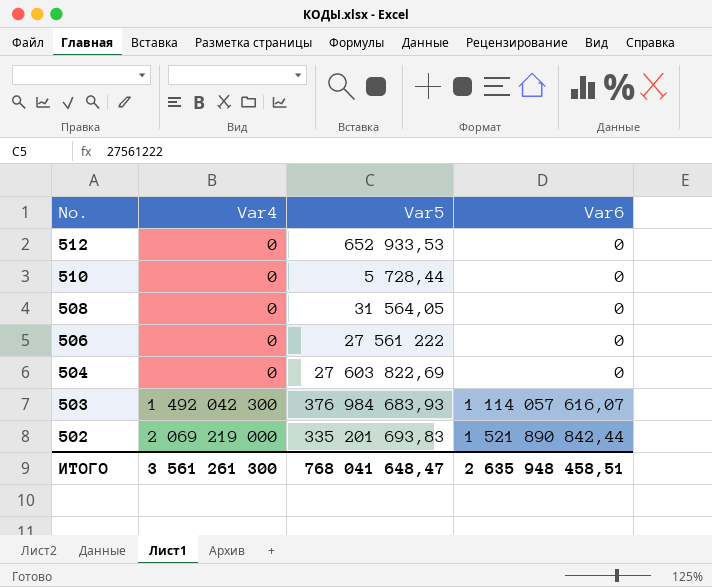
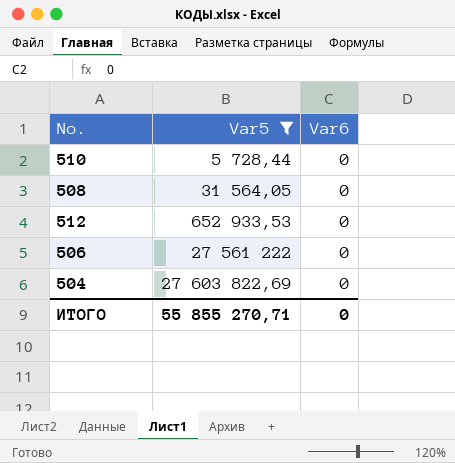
filter: none -> Var5 <= 27 603 822,69
row order: No. descending -> Var5 ascending
column Var4 | position: 2 -> none
ИТОГО | Var5: 768 041 648,47 -> 55 855 270,71
ИТОГО | Var6: 2 635 948 458,51 -> 0

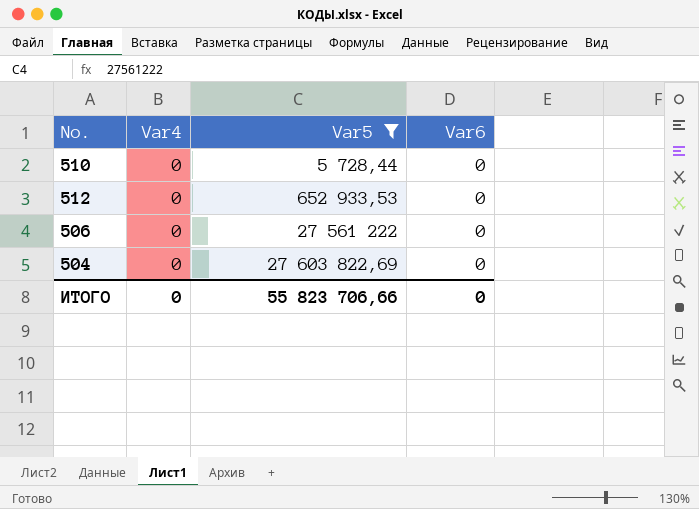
column Var4 | position: none -> 2
row 508: 31 564,05 | 0 -> none
ИТОГО | Var5: 55 855 270,71 -> 55 823 706,66

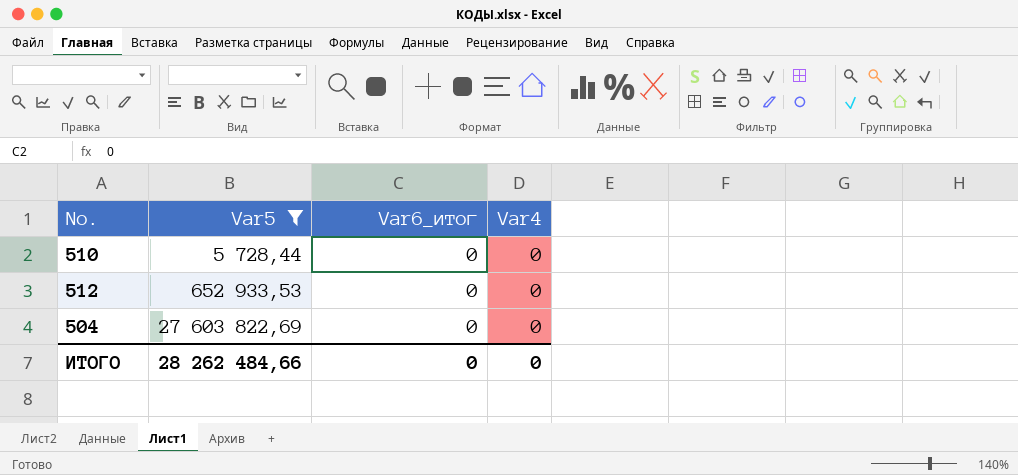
column name: Var6 -> Var6_итог
column Var4 | position: 2 -> 4
row 506: 0 | 27 561 222 | 0 -> none
ИТОГО | Var5: 55 823 706,66 -> 28 262 484,66

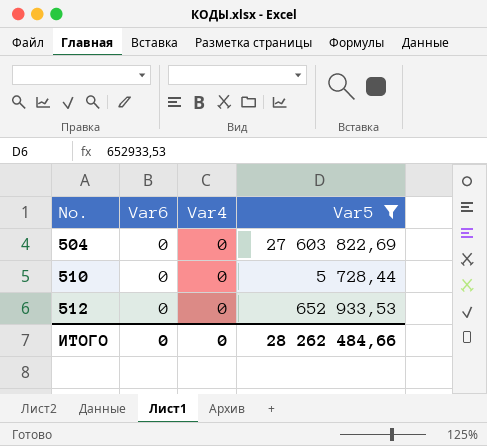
row order: Var5 ascending -> No. ascending
column name: Var6_итог -> Var6
column Var5 | position: 2 -> 4

